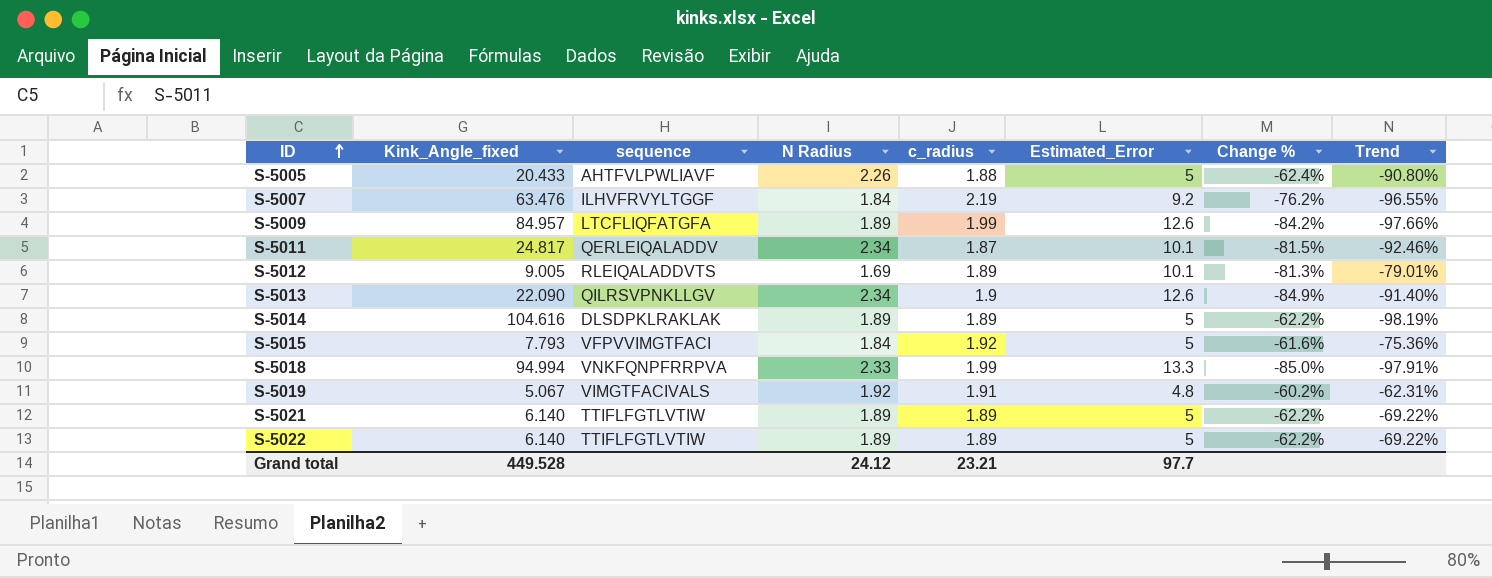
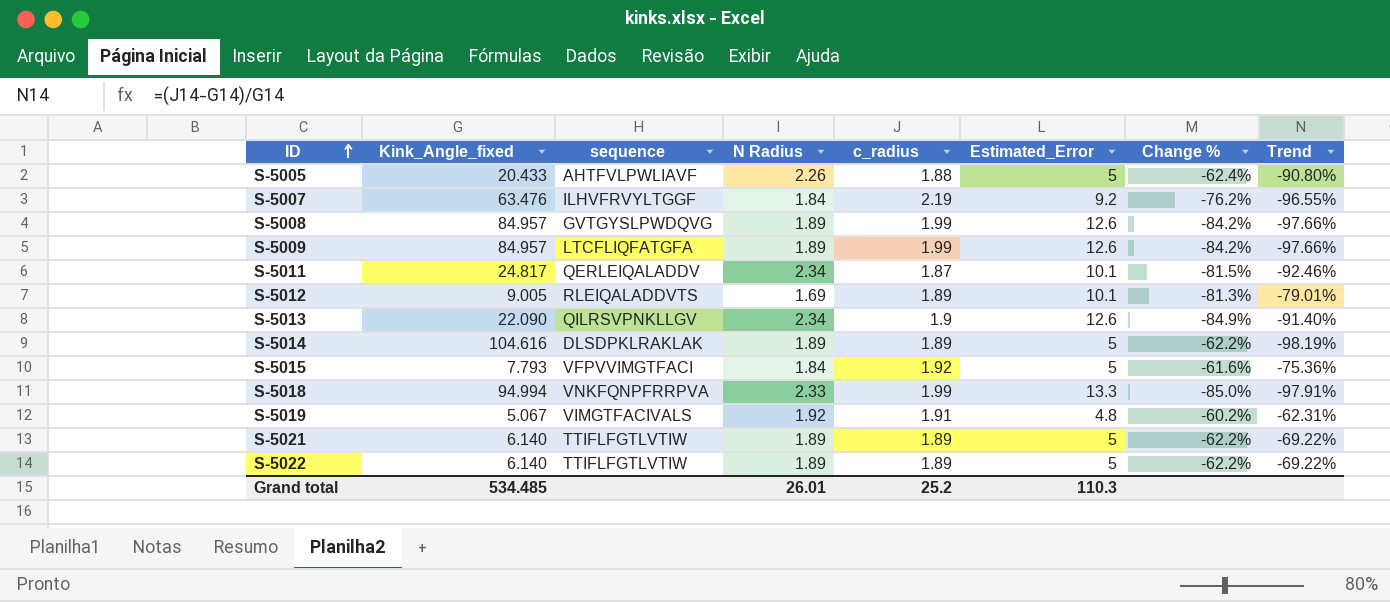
row S-5008: none -> 84.957 | GVTGYSLPWDQVG | 1.89 | 1.99 | 12.6 | -84.2% | -97.66%
Grand total | Kink_Angle_fixed: 449.528 -> 534.485
Grand total | N Radius: 24.12 -> 26.01
Grand total | c_radius: 23.21 -> 25.2
Grand total | Estimated_Error: 97.7 -> 110.3

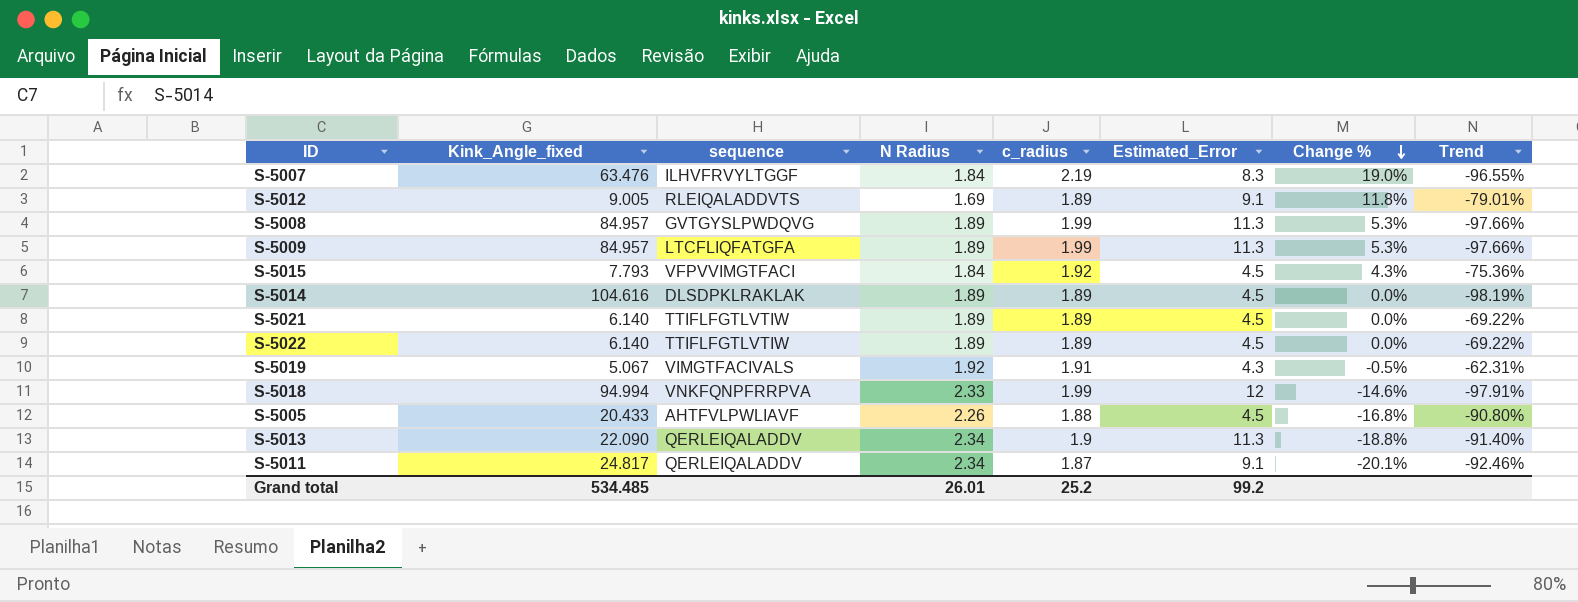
row order: ID ascending -> Change % descending
column Change % | formula: ([c_radius] - [Estimated_Error]) / [Estimated_Error] -> ([c_radius] - [N Radius]) / [N Radius]
S-5007 | Estimated_Error: 9.2 -> 8.3
S-5012 | Estimated_Error: 10.1 -> 9.1
S-5008 | Estimated_Error: 12.6 -> 11.3
S-5009 | Estimated_Error: 12.6 -> 11.3
S-5015 | Estimated_Error: 5 -> 4.5
S-5014 | Estimated_Error: 5 -> 4.5
S-5021 | Estimated_Error: 5 -> 4.5
S-5022 | Estimated_Error: 5 -> 4.5
S-5019 | Estimated_Error: 4.8 -> 4.3
S-5018 | Estimated_Error: 13.3 -> 12
S-5005 | Estimated_Error: 5 -> 4.5
S-5013 | sequence: QILRSVPNKLLGV -> QERLEIQALADDV
S-5013 | Estimated_Error: 12.6 -> 11.3
S-5011 | Estimated_Error: 10.1 -> 9.1
Grand total | Estimated_Error: 110.3 -> 99.2

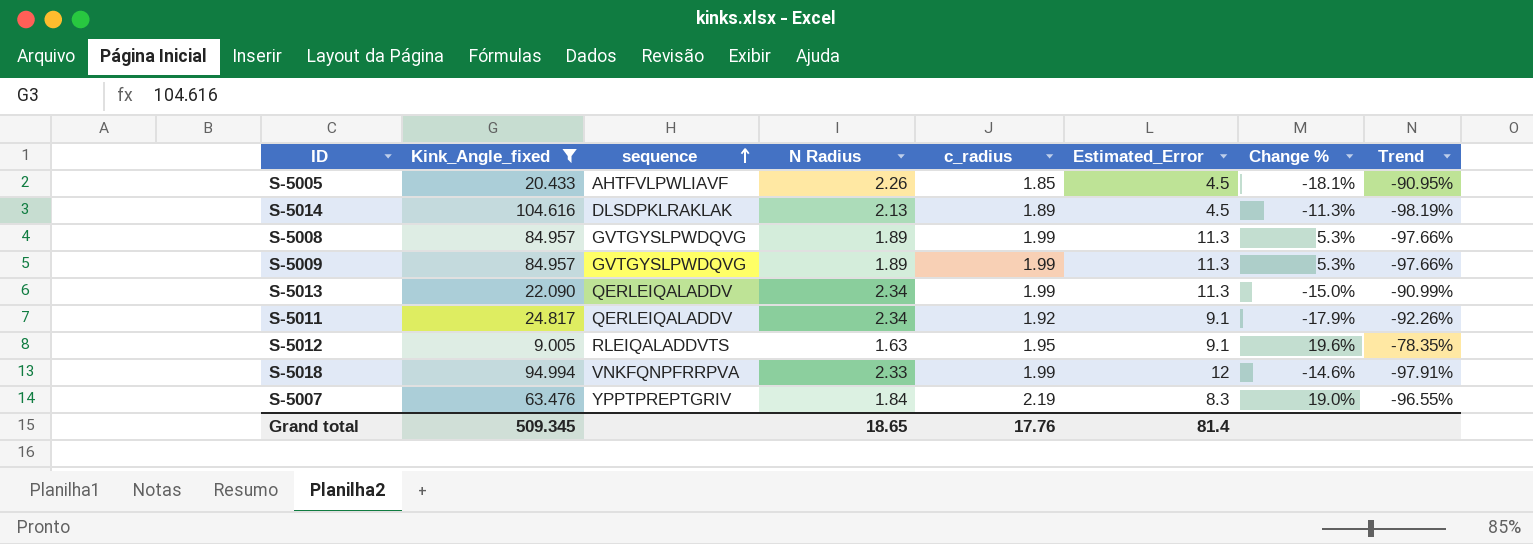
filter: none -> Kink_Angle_fixed >= 9.005
row order: Change % descending -> sequence ascending
S-5005 | c_radius: 1.88 -> 1.85
S-5005 | Change %: -16.8% -> -18.1%
S-5005 | Trend: -90.80% -> -90.95%
S-5014 | N Radius: 1.89 -> 2.13
S-5014 | Change %: 0.0% -> -11.3%
S-5009 | sequence: LTCFLIQFATGFA -> GVTGYSLPWDQVG
S-5013 | c_radius: 1.9 -> 1.99
S-5013 | Change %: -18.8% -> -15.0%
S-5013 | Trend: -91.40% -> -90.99%
S-5011 | c_radius: 1.87 -> 1.92
S-5011 | Change %: -20.1% -> -17.9%
S-5011 | Trend: -92.46% -> -92.26%
S-5012 | N Radius: 1.69 -> 1.63
S-5012 | c_radius: 1.89 -> 1.95
S-5012 | Change %: 11.8% -> 19.6%
S-5012 | Trend: -79.01% -> -78.35%
S-5007 | sequence: ILHVFRVYLTGGF -> YPPTPREPTGRIV
Grand total | Kink_Angle_fixed: 534.485 -> 509.345
Grand total | N Radius: 26.01 -> 18.65
Grand total | c_radius: 25.2 -> 17.76
Grand total | Estimated_Error: 99.2 -> 81.4

